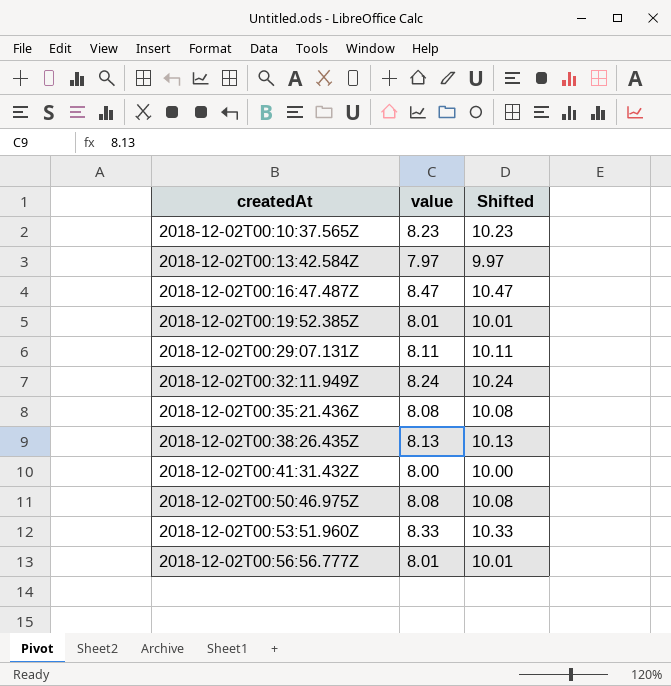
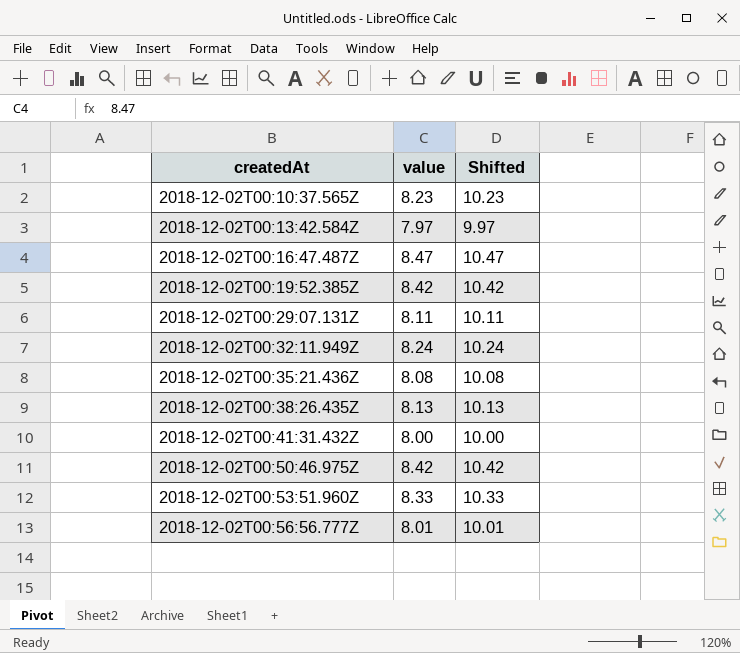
2018-12-02T00:19:52.385Z | value: 8.01 -> 8.42
2018-12-02T00:19:52.385Z | Shifted: 10.01 -> 10.42
2018-12-02T00:50:46.975Z | value: 8.08 -> 8.42
2018-12-02T00:50:46.975Z | Shifted: 10.08 -> 10.42

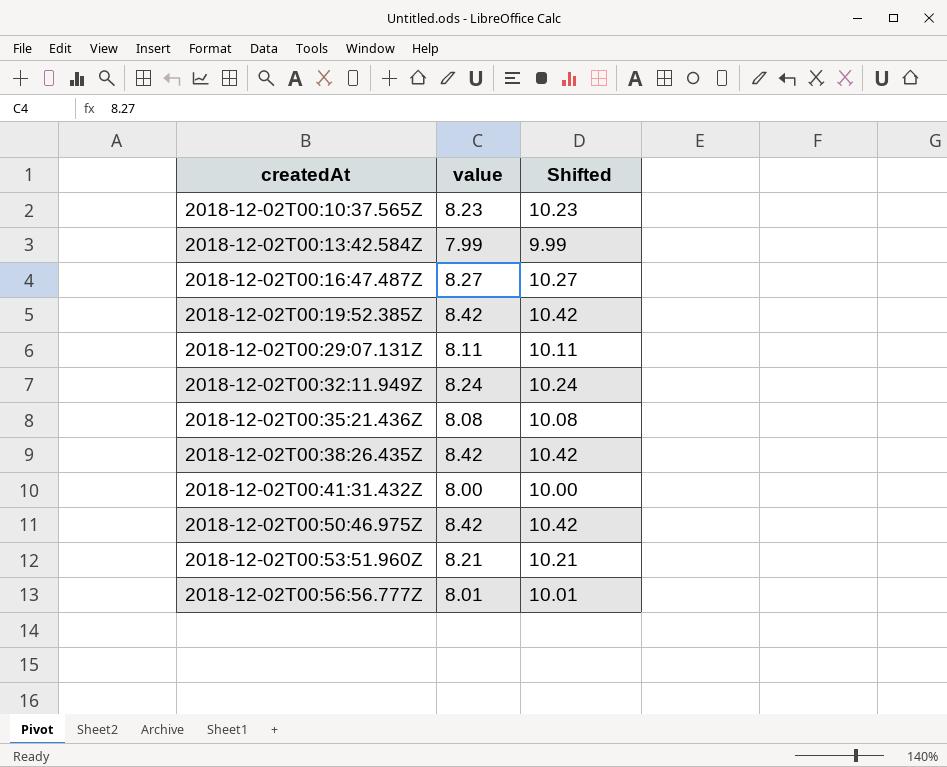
2018-12-02T00:13:42.584Z | value: 7.97 -> 7.99
2018-12-02T00:13:42.584Z | Shifted: 9.97 -> 9.99
2018-12-02T00:16:47.487Z | value: 8.47 -> 8.27
2018-12-02T00:16:47.487Z | Shifted: 10.47 -> 10.27
2018-12-02T00:38:26.435Z | value: 8.13 -> 8.42
2018-12-02T00:38:26.435Z | Shifted: 10.13 -> 10.42
2018-12-02T00:53:51.960Z | value: 8.33 -> 8.21
2018-12-02T00:53:51.960Z | Shifted: 10.33 -> 10.21

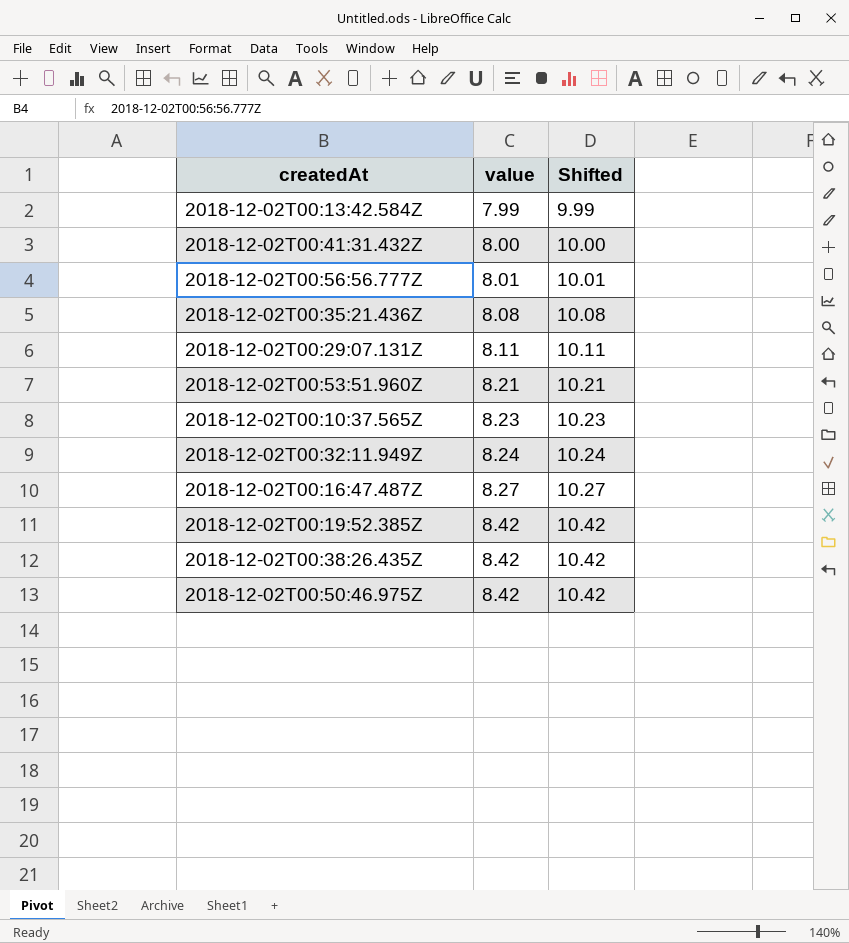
row order: createdAt ascending -> value ascending

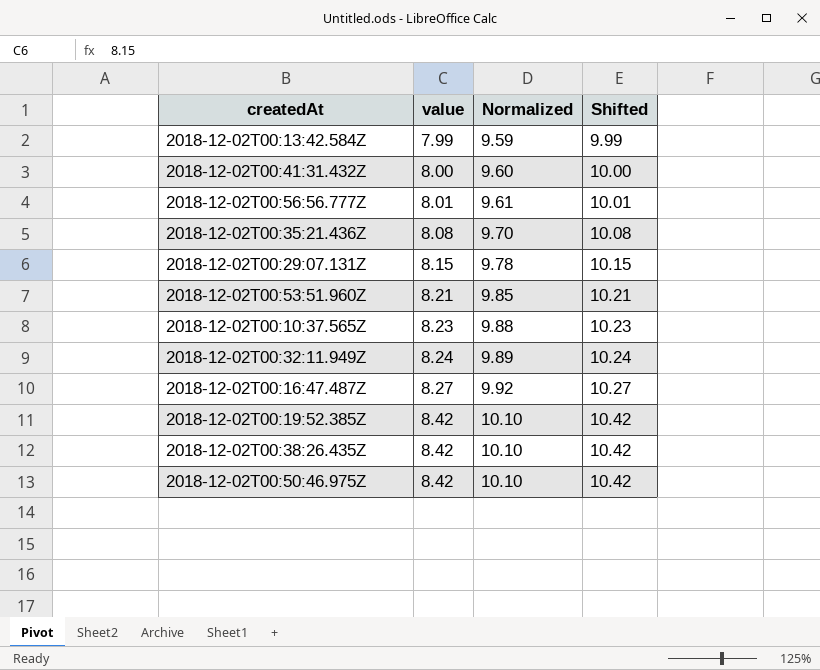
column Normalized | formula: none -> [value] * 1.2
2018-12-02T00:29:07.131Z | value: 8.11 -> 8.15
2018-12-02T00:29:07.131Z | Shifted: 10.11 -> 10.15

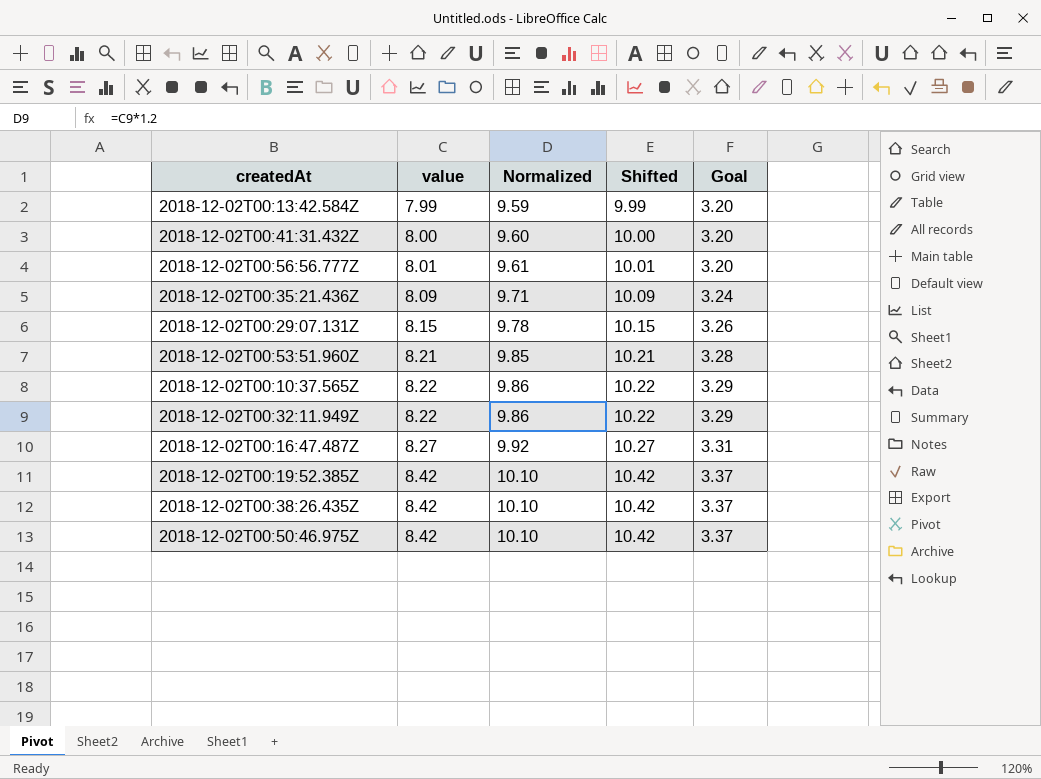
column Goal | formula: none -> [value] * 0.4
2018-12-02T00:35:21.436Z | value: 8.08 -> 8.09
2018-12-02T00:35:21.436Z | Normalized: 9.70 -> 9.71
2018-12-02T00:35:21.436Z | Shifted: 10.08 -> 10.09
2018-12-02T00:10:37.565Z | value: 8.23 -> 8.22
2018-12-02T00:10:37.565Z | Normalized: 9.88 -> 9.86
2018-12-02T00:10:37.565Z | Shifted: 10.23 -> 10.22
2018-12-02T00:32:11.949Z | value: 8.24 -> 8.22
2018-12-02T00:32:11.949Z | Normalized: 9.89 -> 9.86
2018-12-02T00:32:11.949Z | Shifted: 10.24 -> 10.22

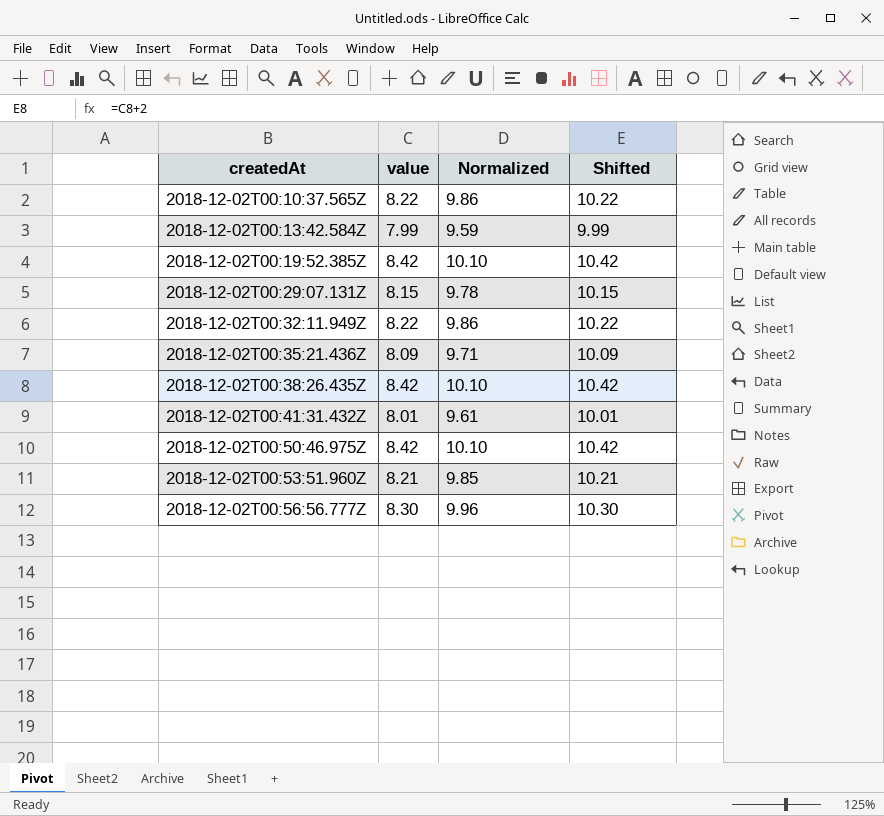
row order: value ascending -> createdAt ascending
column Goal | formula: [value] * 0.4 -> none
row 2018-12-02T00:16:47.487Z: 8.27 | 9.92 | 10.27 | 3.31 -> none
2018-12-02T00:41:31.432Z | value: 8.00 -> 8.01
2018-12-02T00:41:31.432Z | Normalized: 9.60 -> 9.61
2018-12-02T00:41:31.432Z | Shifted: 10.00 -> 10.01
2018-12-02T00:56:56.777Z | value: 8.01 -> 8.30
2018-12-02T00:56:56.777Z | Normalized: 9.61 -> 9.96
2018-12-02T00:56:56.777Z | Shifted: 10.01 -> 10.30

